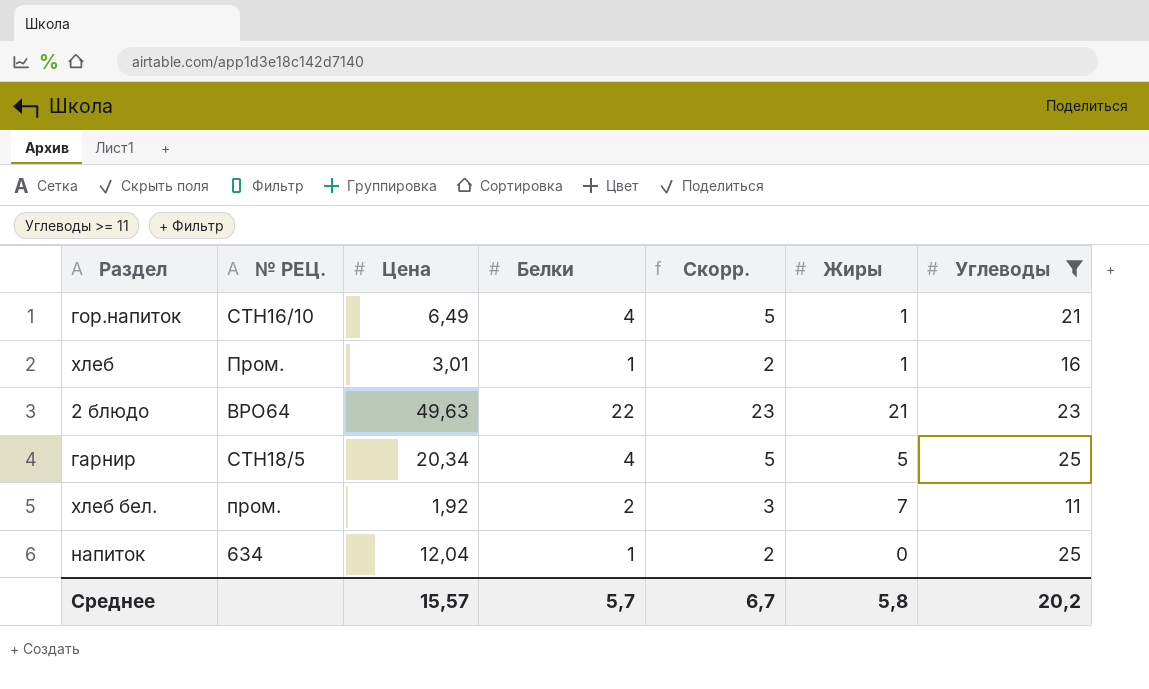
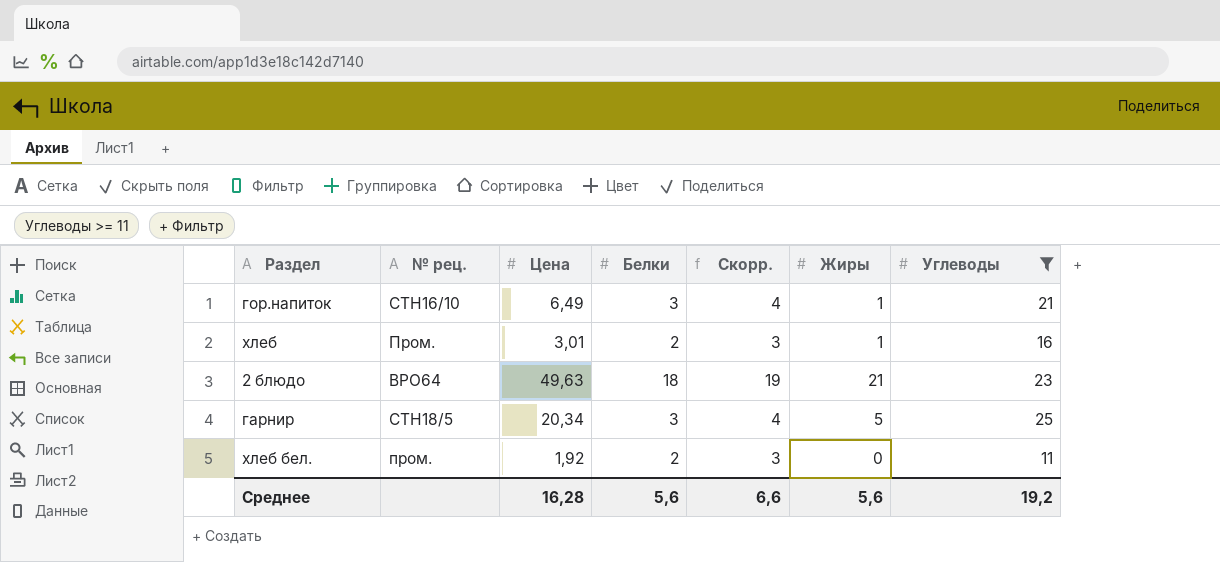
column name: № РЕЦ. -> № рец.
row напиток: 634 | 12,04 | 1 | 2 | 0 | 25 -> none
гор.напиток | Белки: 4 -> 3
гор.напиток | Скорр.: 5 -> 4
хлеб | Белки: 1 -> 2
хлеб | Скорр.: 2 -> 3
2 блюдо | Белки: 22 -> 18
2 блюдо | Скорр.: 23 -> 19
гарнир | Белки: 4 -> 3
гарнир | Скорр.: 5 -> 4
хлеб бел. | Жиры: 7 -> 0
Среднее | Цена: 15,57 -> 16,28
Среднее | Белки: 5,7 -> 5,6
Среднее | Скорр.: 6,7 -> 6,6
Среднее | Жиры: 5,8 -> 5,6
Среднее | Углеводы: 20,2 -> 19,2

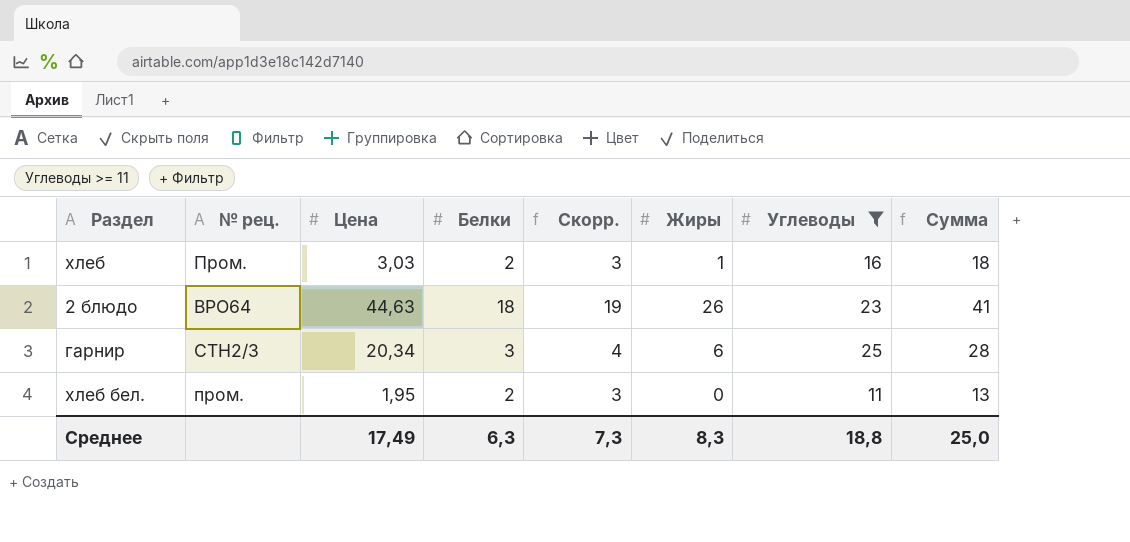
column Сумма | formula: none -> [Белки] + [Углеводы]
row гор.напиток: СТН16/10 | 6,49 | 3 | 4 | 1 | 21 -> none
хлеб | Цена: 3,01 -> 3,03
2 блюдо | Цена: 49,63 -> 44,63
2 блюдо | Жиры: 21 -> 26
гарнир | № рец.: СТН18/5 -> СТН2/3
гарнир | Жиры: 5 -> 6
хлеб бел. | Цена: 1,92 -> 1,95
Среднее | Цена: 16,28 -> 17,49
Среднее | Белки: 5,6 -> 6,3
Среднее | Скорр.: 6,6 -> 7,3
Среднее | Жиры: 5,6 -> 8,3
Среднее | Углеводы: 19,2 -> 18,8

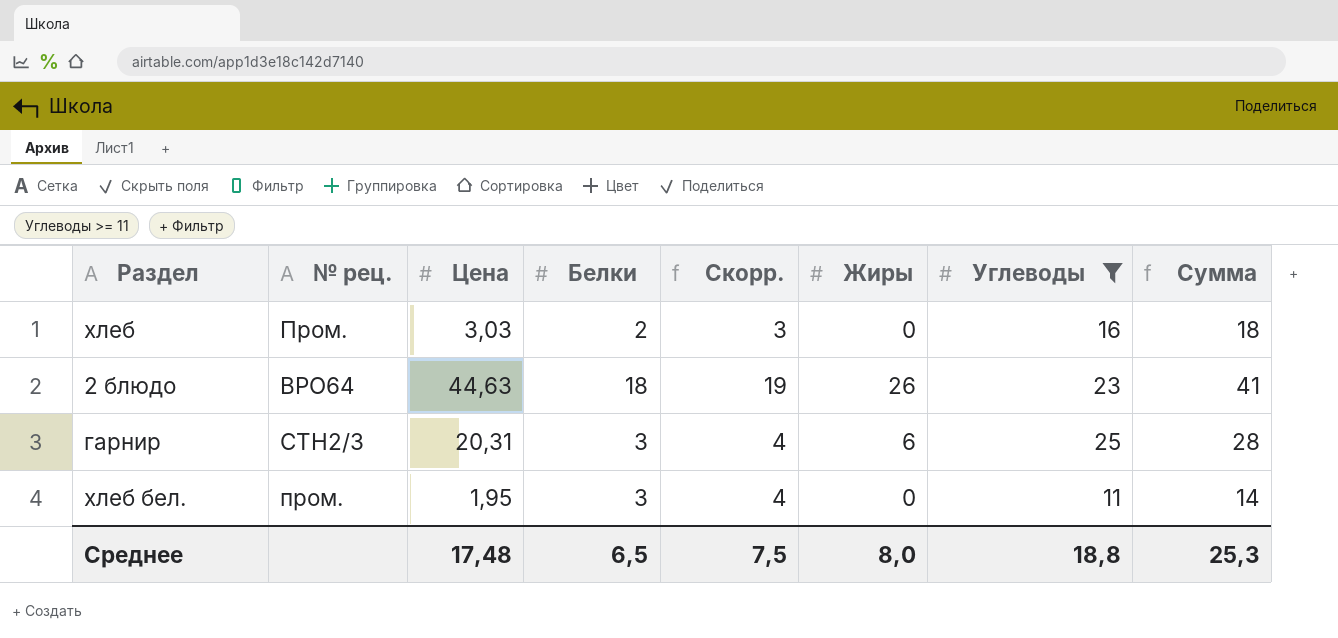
хлеб | Жиры: 1 -> 0
гарнир | Цена: 20,34 -> 20,31
хлеб бел. | Белки: 2 -> 3
хлеб бел. | Скорр.: 3 -> 4
хлеб бел. | Сумма: 13 -> 14
Среднее | Цена: 17,49 -> 17,48
Среднее | Белки: 6,3 -> 6,5
Среднее | Скорр.: 7,3 -> 7,5
Среднее | Жиры: 8,3 -> 8,0
Среднее | Сумма: 25,0 -> 25,3

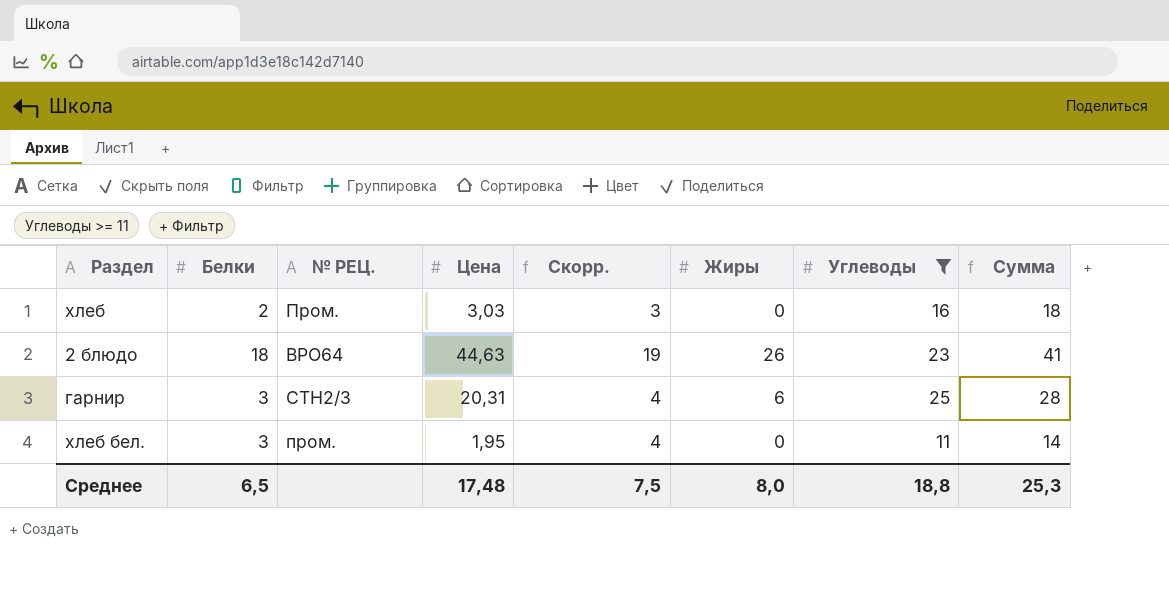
column Белки | position: 4 -> 2
column name: № рец. -> № РЕЦ.

